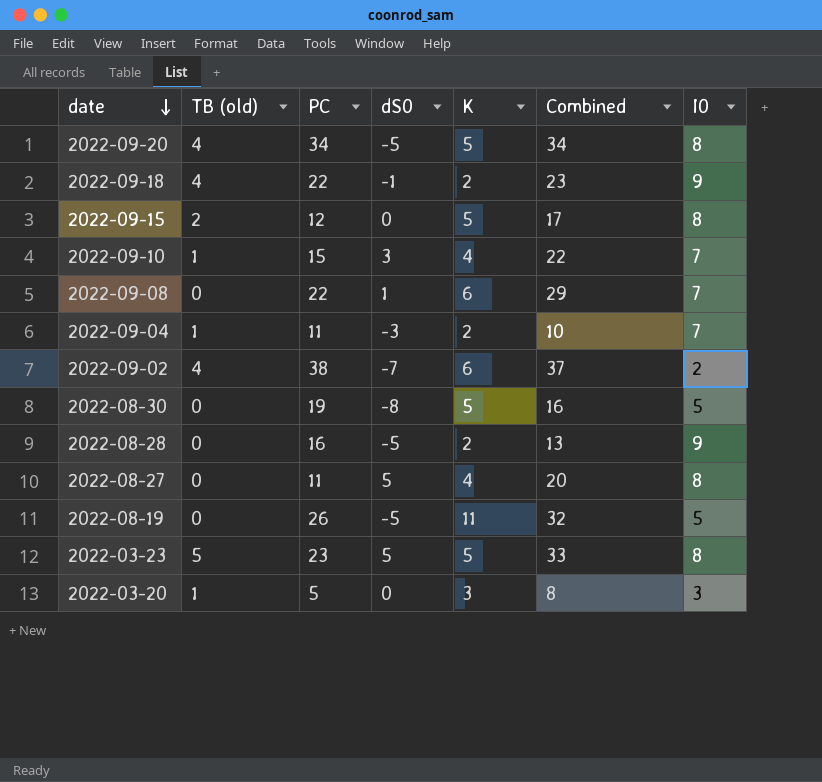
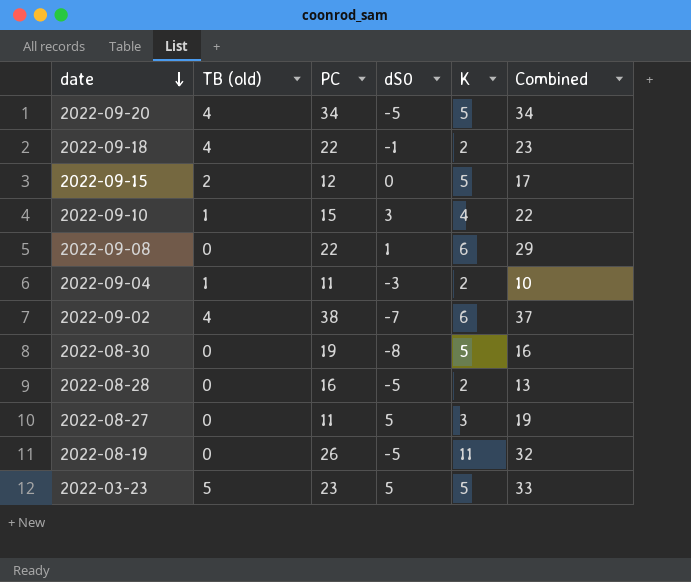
column I0 | position: 7 -> none
row 2022-03-20: 1 | 5 | 0 | 3 | 8 | 3 -> none
2022-08-27 | K: 4 -> 3
2022-08-27 | Combined: 20 -> 19

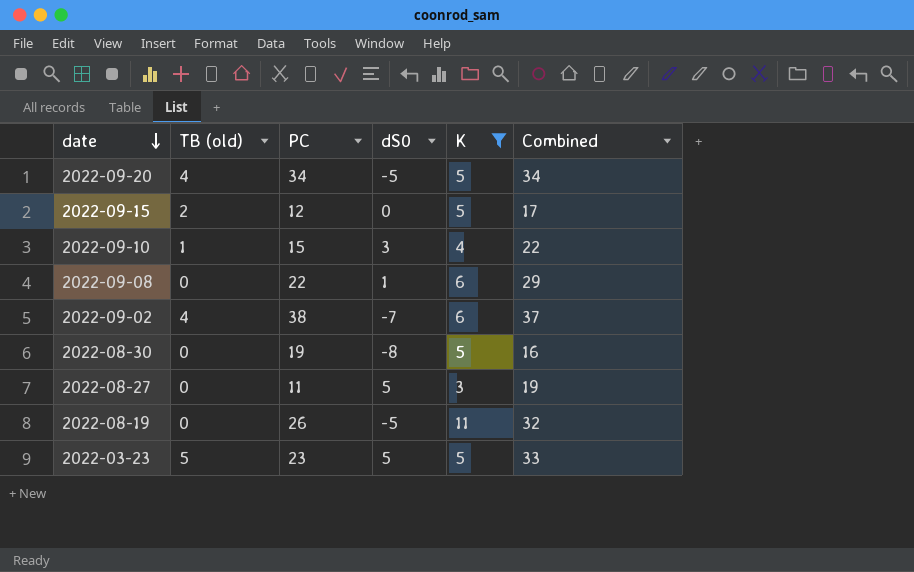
filter: none -> K != 2

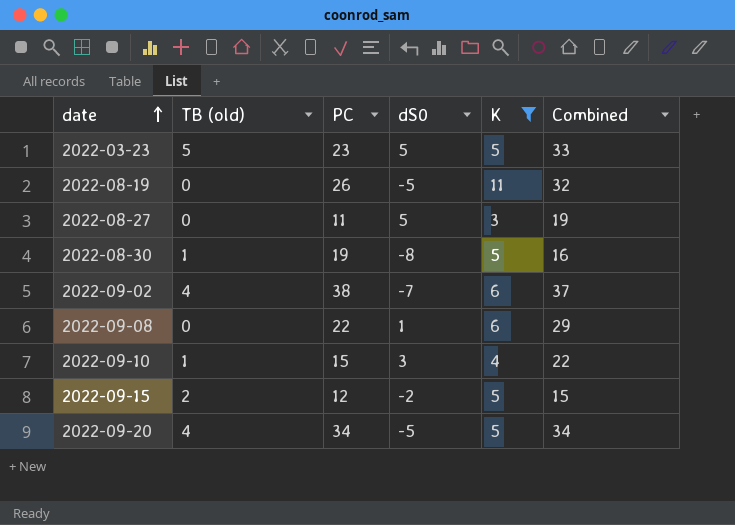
row order: date descending -> date ascending
2022-08-30 | TB (old): 0 -> 1
2022-09-15 | dS0: 0 -> -2
2022-09-15 | Combined: 17 -> 15

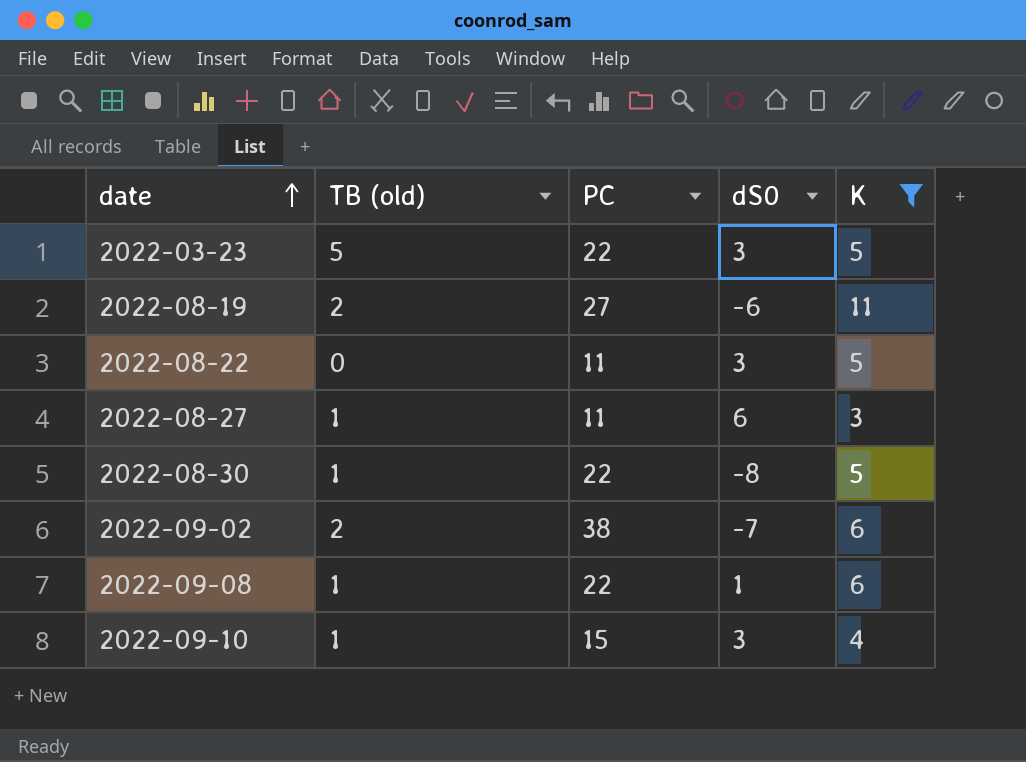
column Combined | formula: [PC] + [dS0] + [K] -> none
row 2022-09-15: 2 | 12 | -2 | 5 | 15 -> none
row 2022-09-20: 4 | 34 | -5 | 5 | 34 -> none
2022-03-23 | PC: 23 -> 22
2022-03-23 | dS0: 5 -> 3
2022-08-19 | TB (old): 0 -> 2
2022-08-19 | PC: 26 -> 27
2022-08-19 | dS0: -5 -> -6
row 2022-08-22: none -> 0 | 11 | 3 | 5
2022-08-27 | TB (old): 0 -> 1
2022-08-27 | dS0: 5 -> 6
2022-08-30 | PC: 19 -> 22
2022-09-02 | TB (old): 4 -> 2
2022-09-08 | TB (old): 0 -> 1

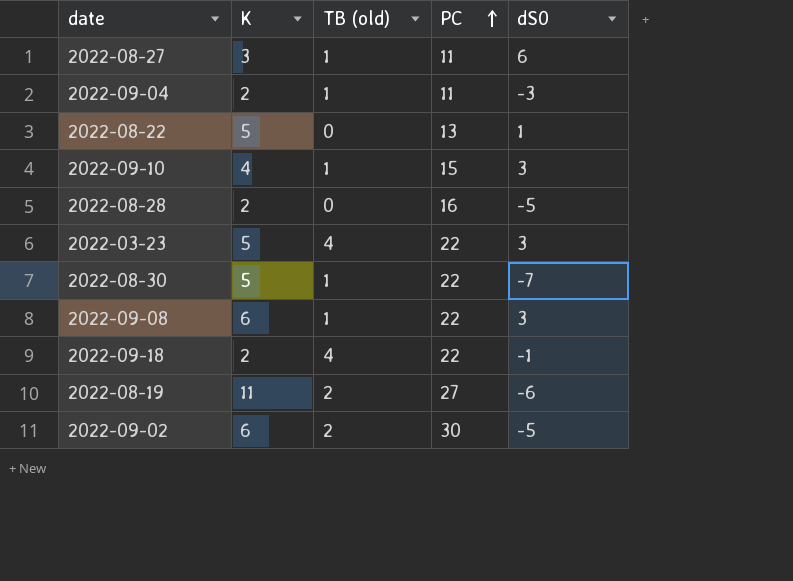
filter: K != 2 -> none
row order: date ascending -> PC ascending
column K | position: 5 -> 2
2022-08-22 | PC: 11 -> 13
2022-08-22 | dS0: 3 -> 1
2022-03-23 | TB (old): 5 -> 4
2022-08-30 | dS0: -8 -> -7
2022-09-08 | dS0: 1 -> 3
2022-09-02 | PC: 38 -> 30
2022-09-02 | dS0: -7 -> -5

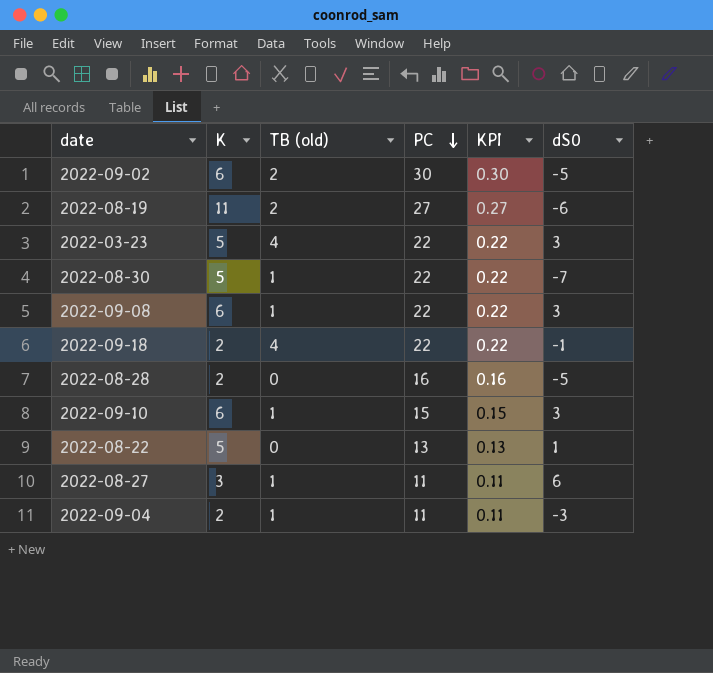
row order: PC ascending -> PC descending
column KPI | formula: none -> [PC] * 0.01
2022-09-10 | K: 4 -> 6

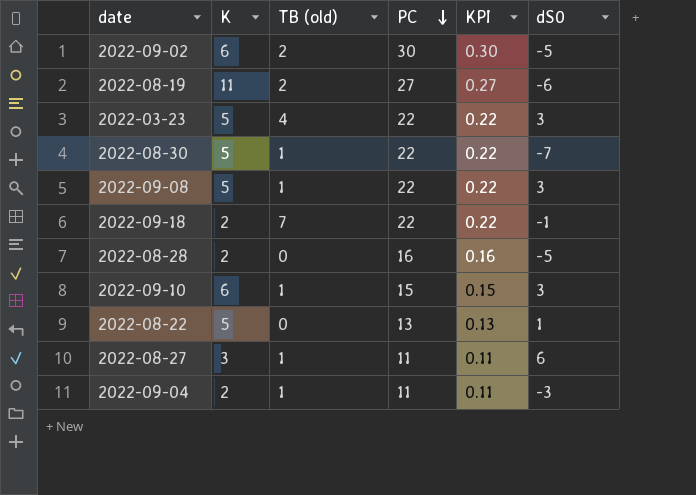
2022-09-08 | K: 6 -> 5
2022-09-18 | TB (old): 4 -> 7

